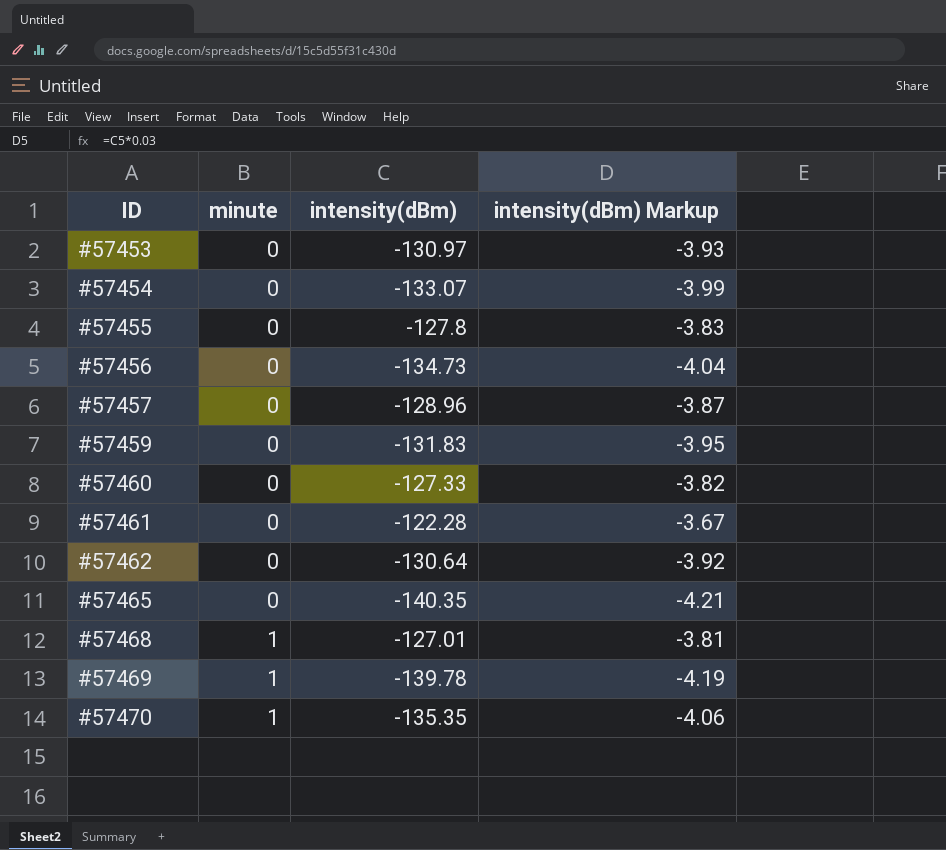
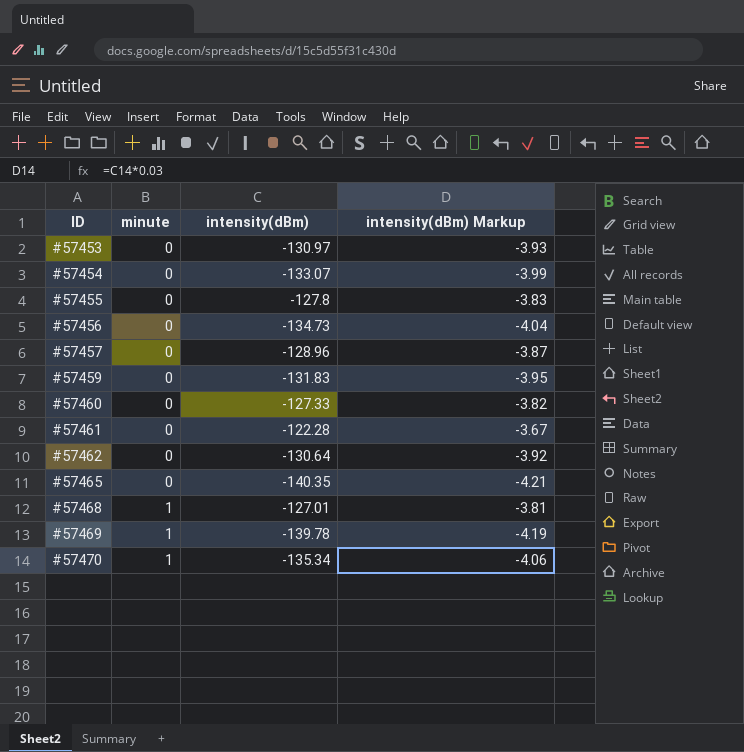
#57470 | intensity(dBm): -135.35 -> -135.34

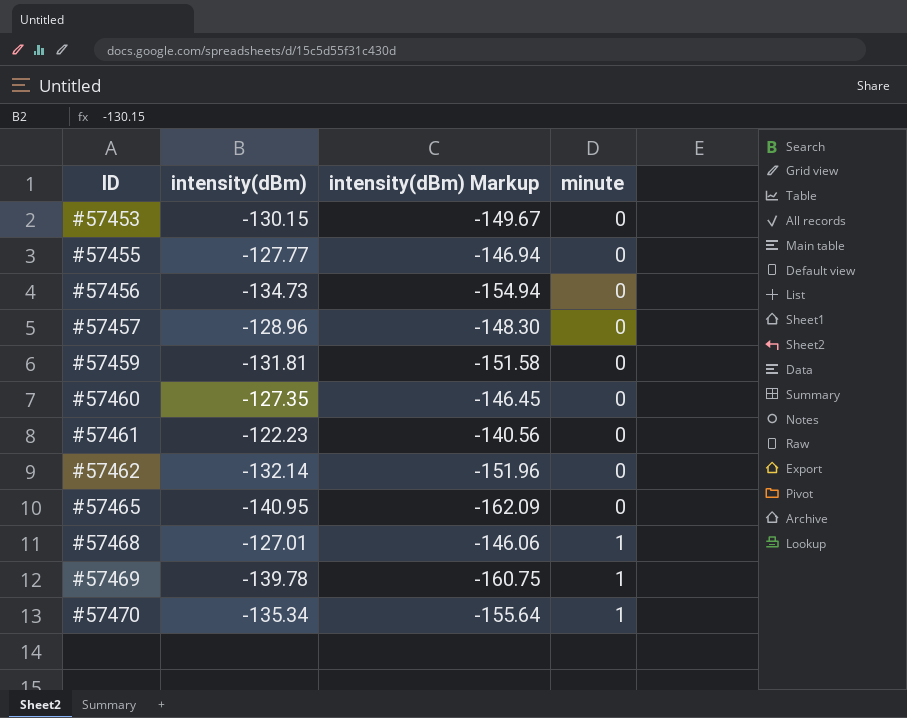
column intensity(dBm) Markup | formula: [intensity(dBm)] * 0.03 -> [intensity(dBm)] * 1.15
column minute | position: 2 -> 4
row #57454: 0 | -133.07 | -3.99 -> none
#57453 | intensity(dBm): -130.97 -> -130.15
#57455 | intensity(dBm): -127.8 -> -127.77
#57459 | intensity(dBm): -131.83 -> -131.81
#57460 | intensity(dBm): -127.33 -> -127.35
#57461 | intensity(dBm): -122.28 -> -122.23
#57462 | intensity(dBm): -130.64 -> -132.14
#57465 | intensity(dBm): -140.35 -> -140.95

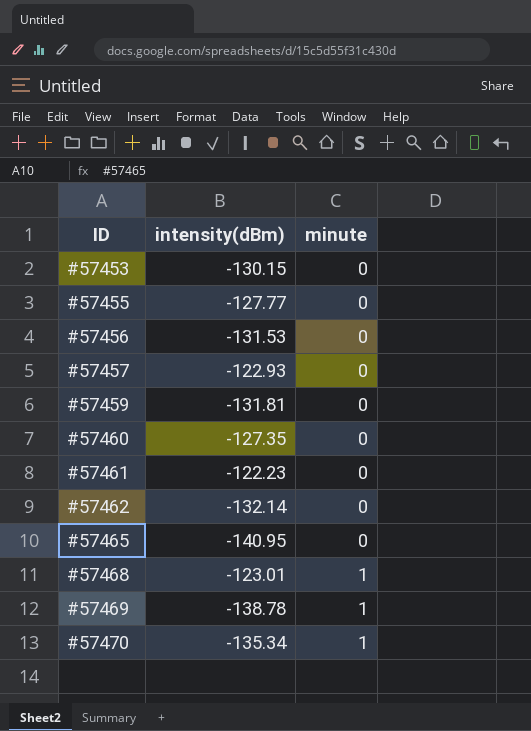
column intensity(dBm) Markup | formula: [intensity(dBm)] * 1.15 -> none
#57456 | intensity(dBm): -134.73 -> -131.53
#57457 | intensity(dBm): -128.96 -> -122.93
#57468 | intensity(dBm): -127.01 -> -123.01
#57469 | intensity(dBm): -139.78 -> -138.78

